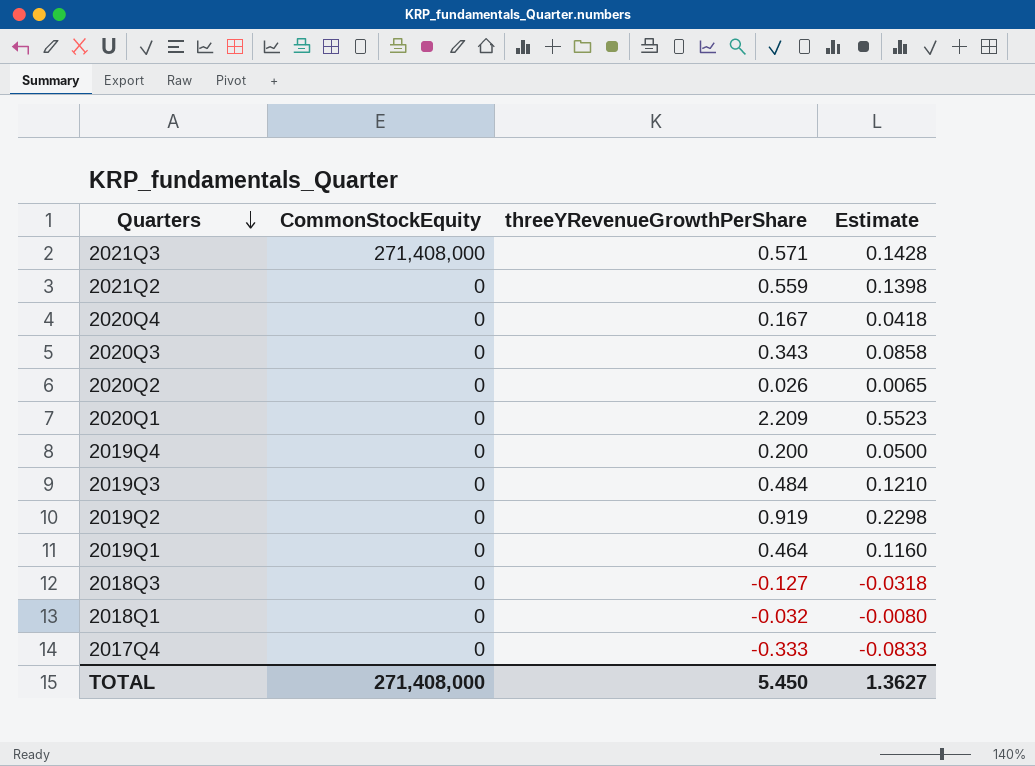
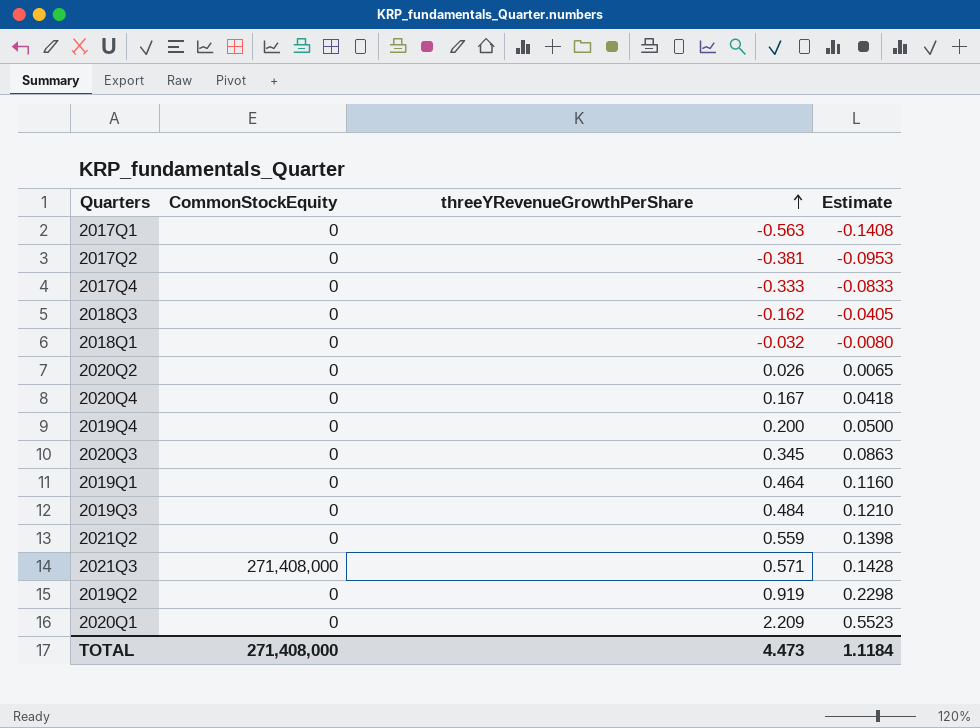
row order: Quarters descending -> threeYRevenueGrowthPerShare ascending
row 2017Q1: none -> 0 | -0.563 | -0.1408
row 2017Q2: none -> 0 | -0.381 | -0.0953
2018Q3 | threeYRevenueGrowthPerShare: -0.127 -> -0.162
2018Q3 | Estimate: -0.0318 -> -0.0405
2020Q3 | threeYRevenueGrowthPerShare: 0.343 -> 0.345
2020Q3 | Estimate: 0.0858 -> 0.0863
TOTAL | threeYRevenueGrowthPerShare: 5.450 -> 4.473
TOTAL | Estimate: 1.3627 -> 1.1184

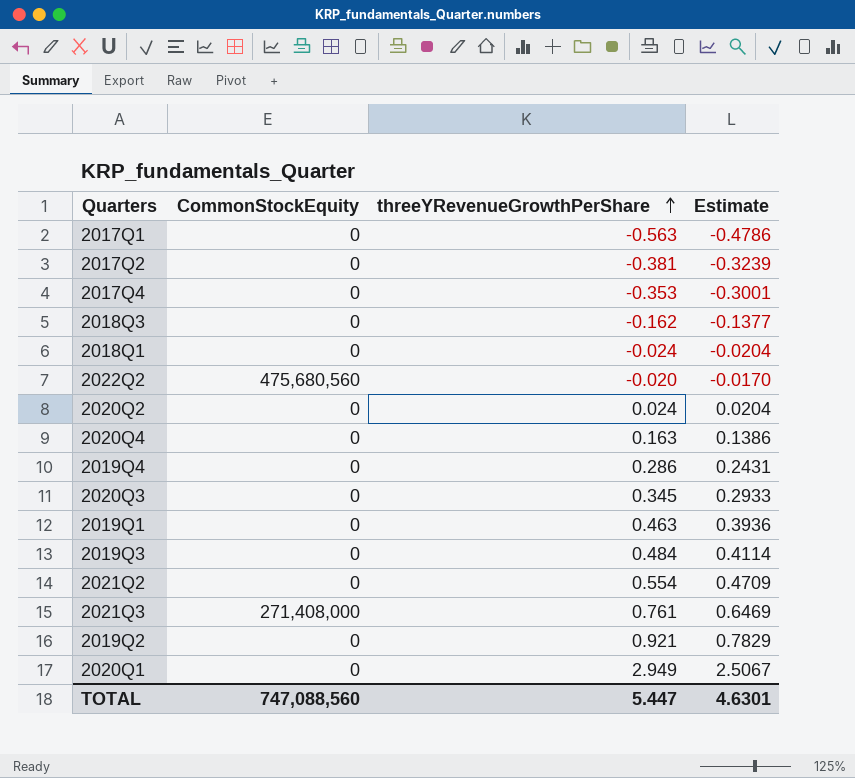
column Estimate | formula: [threeYRevenueGrowthPerShare] * 0.25 -> [threeYRevenueGrowthPerShare] * 0.85
2017Q4 | threeYRevenueGrowthPerShare: -0.333 -> -0.353
2018Q1 | threeYRevenueGrowthPerShare: -0.032 -> -0.024
row 2022Q2: none -> 475,680,560 | -0.020 | -0.0170
2020Q2 | threeYRevenueGrowthPerShare: 0.026 -> 0.024
2020Q4 | threeYRevenueGrowthPerShare: 0.167 -> 0.163
2019Q4 | threeYRevenueGrowthPerShare: 0.200 -> 0.286
2019Q1 | threeYRevenueGrowthPerShare: 0.464 -> 0.463
2021Q2 | threeYRevenueGrowthPerShare: 0.559 -> 0.554
2021Q3 | threeYRevenueGrowthPerShare: 0.571 -> 0.761
2019Q2 | threeYRevenueGrowthPerShare: 0.919 -> 0.921
2020Q1 | threeYRevenueGrowthPerShare: 2.209 -> 2.949
TOTAL | CommonStockEquity: 271,408,000 -> 747,088,560
TOTAL | threeYRevenueGrowthPerShare: 4.473 -> 5.447
TOTAL | Estimate: 1.1184 -> 4.6301

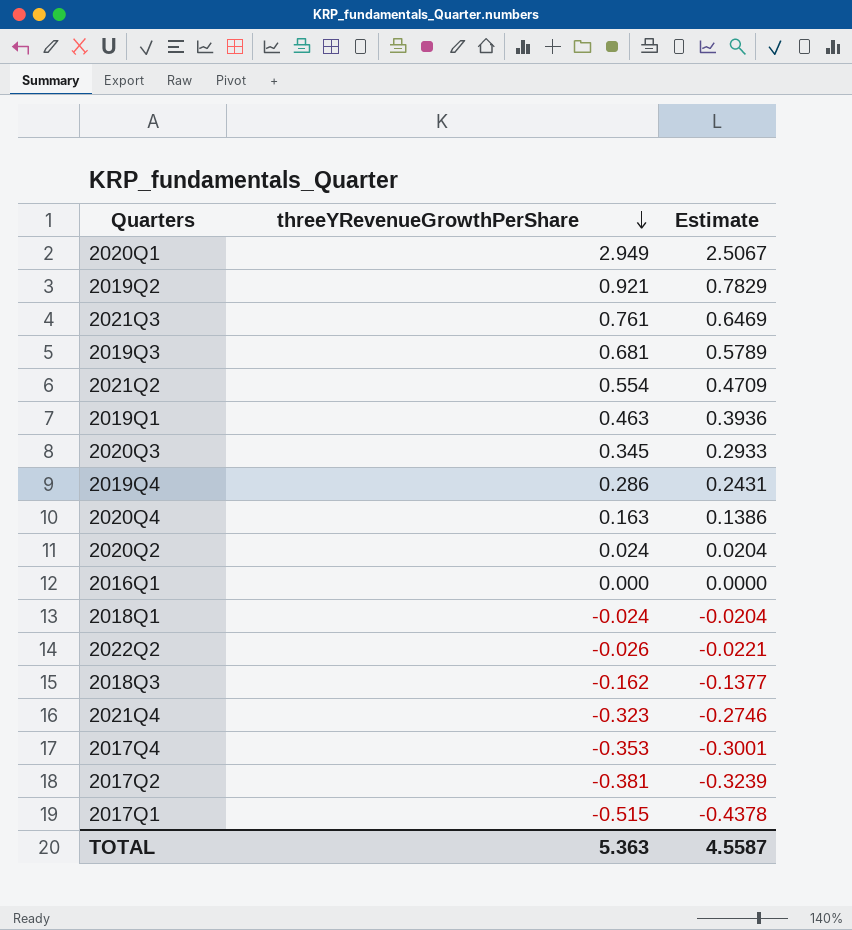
row order: threeYRevenueGrowthPerShare ascending -> threeYRevenueGrowthPerShare descending
column CommonStockEquity | position: 2 -> none
2019Q3 | threeYRevenueGrowthPerShare: 0.484 -> 0.681
2019Q3 | Estimate: 0.4114 -> 0.5789
row 2016Q1: none -> 0.000 | 0.0000
2022Q2 | threeYRevenueGrowthPerShare: -0.020 -> -0.026
2022Q2 | Estimate: -0.0170 -> -0.0221
row 2021Q4: none -> -0.323 | -0.2746
2017Q1 | threeYRevenueGrowthPerShare: -0.563 -> -0.515
2017Q1 | Estimate: -0.4786 -> -0.4378
TOTAL | threeYRevenueGrowthPerShare: 5.447 -> 5.363
TOTAL | Estimate: 4.6301 -> 4.5587

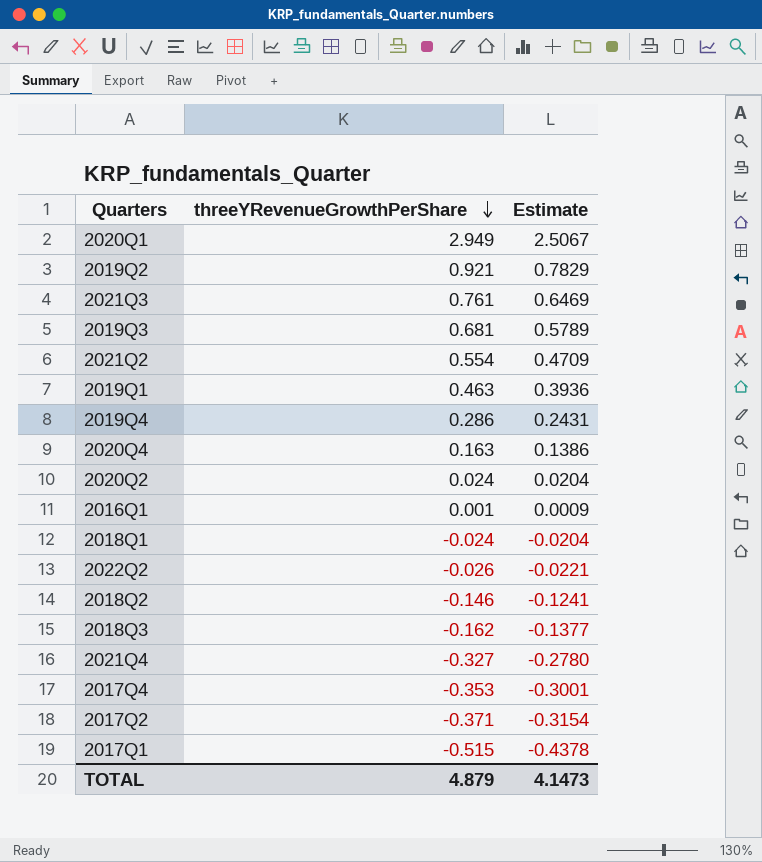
row 2020Q3: 0.345 | 0.2933 -> none
2016Q1 | threeYRevenueGrowthPerShare: 0.000 -> 0.001
2016Q1 | Estimate: 0.0000 -> 0.0009
row 2018Q2: none -> -0.146 | -0.1241
2021Q4 | threeYRevenueGrowthPerShare: -0.323 -> -0.327
2021Q4 | Estimate: -0.2746 -> -0.2780
2017Q2 | threeYRevenueGrowthPerShare: -0.381 -> -0.371
2017Q2 | Estimate: -0.3239 -> -0.3154
TOTAL | threeYRevenueGrowthPerShare: 5.363 -> 4.879
TOTAL | Estimate: 4.5587 -> 4.1473

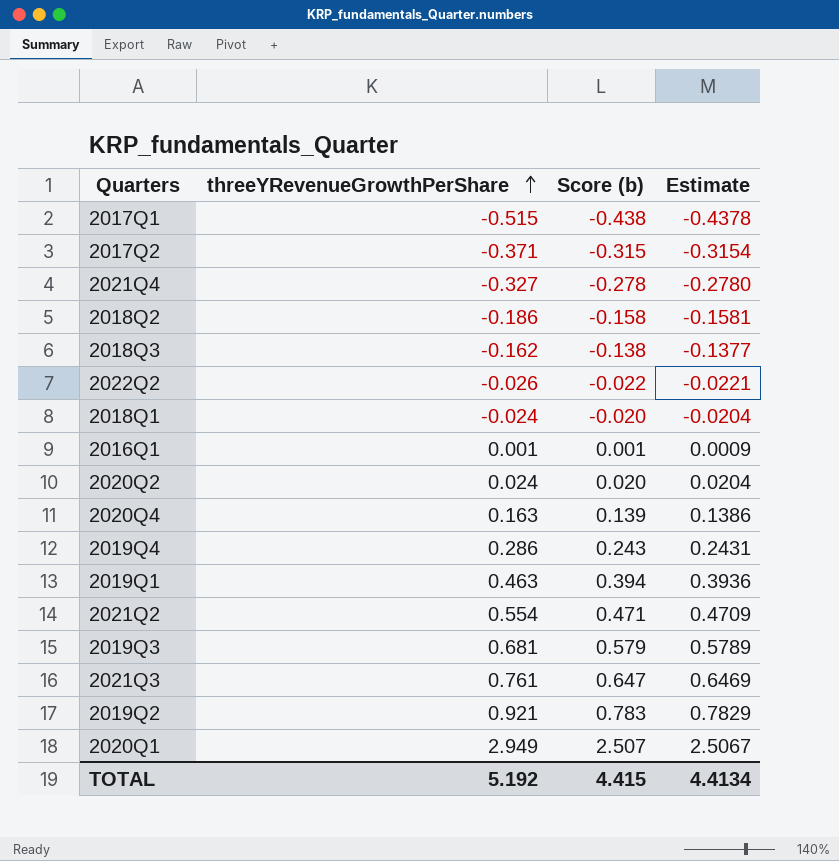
row order: threeYRevenueGrowthPerShare descending -> threeYRevenueGrowthPerShare ascending
column Score (b) | formula: none -> [threeYRevenueGrowthPerShare] * 0.85
row 2017Q4: -0.353 | -0.3001 -> none
2018Q2 | threeYRevenueGrowthPerShare: -0.146 -> -0.186
2018Q2 | Estimate: -0.1241 -> -0.1581
TOTAL | threeYRevenueGrowthPerShare: 4.879 -> 5.192
TOTAL | Estimate: 4.1473 -> 4.4134

